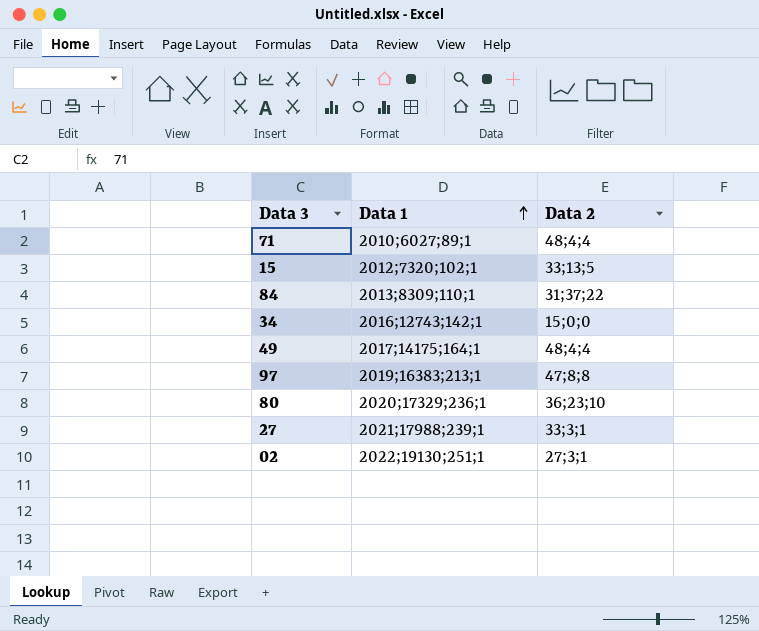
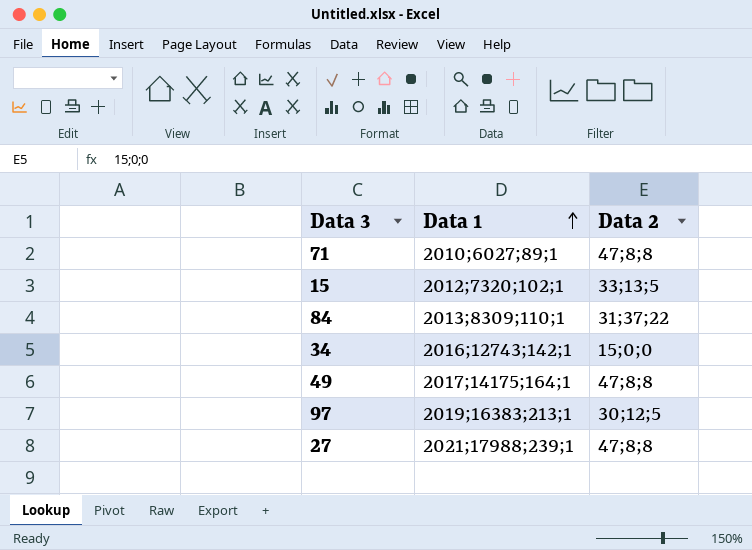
row 80: 2020;17329;236;1 | 36;23;10 -> none
row 02: 2022;19130;251;1 | 27;3;1 -> none
71 | Data 2: 48;4;4 -> 47;8;8
49 | Data 2: 48;4;4 -> 47;8;8
97 | Data 2: 47;8;8 -> 30;12;5
27 | Data 2: 33;3;1 -> 47;8;8

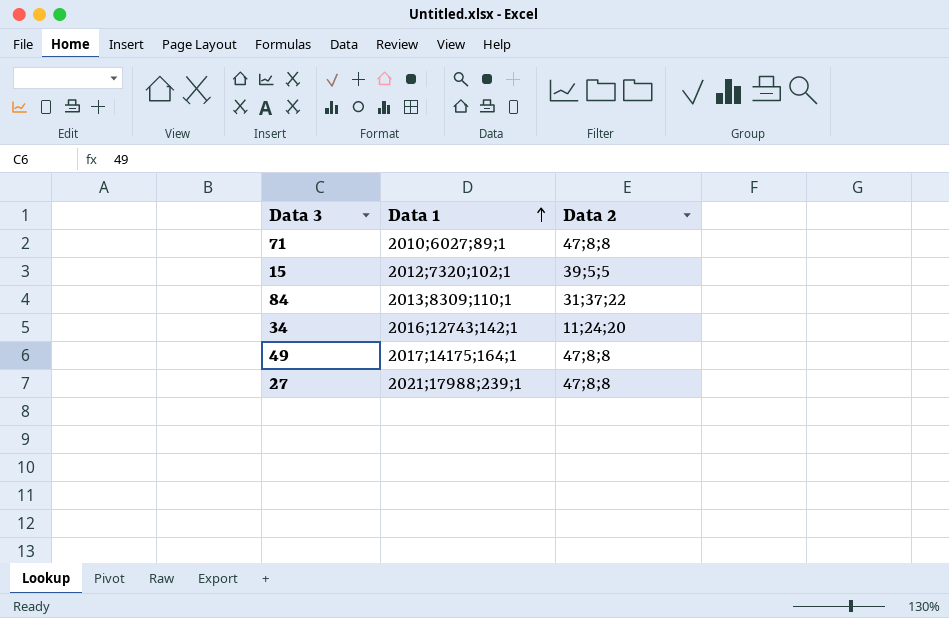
row 97: 2019;16383;213;1 | 30;12;5 -> none
15 | Data 2: 33;13;5 -> 39;5;5
34 | Data 2: 15;0;0 -> 11;24;20

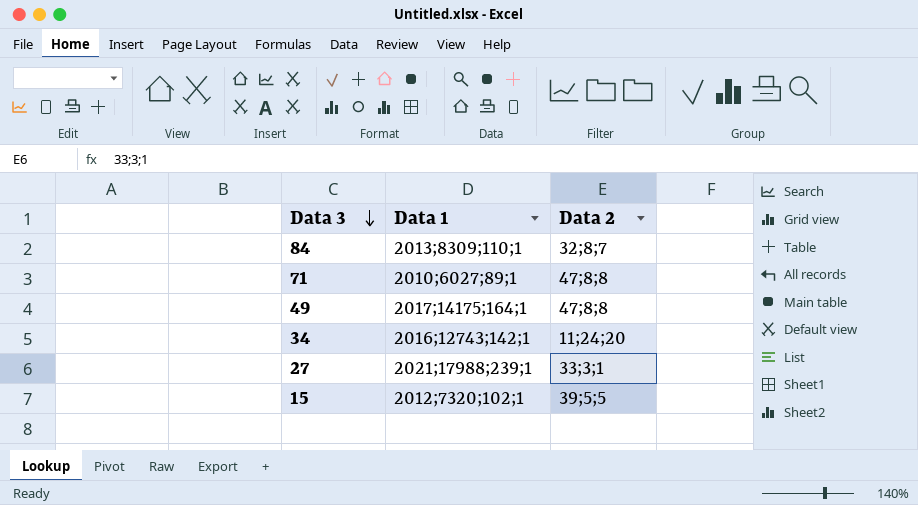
row order: Data 1 ascending -> Data 3 descending
84 | Data 2: 31;37;22 -> 32;8;7
27 | Data 2: 47;8;8 -> 33;3;1

